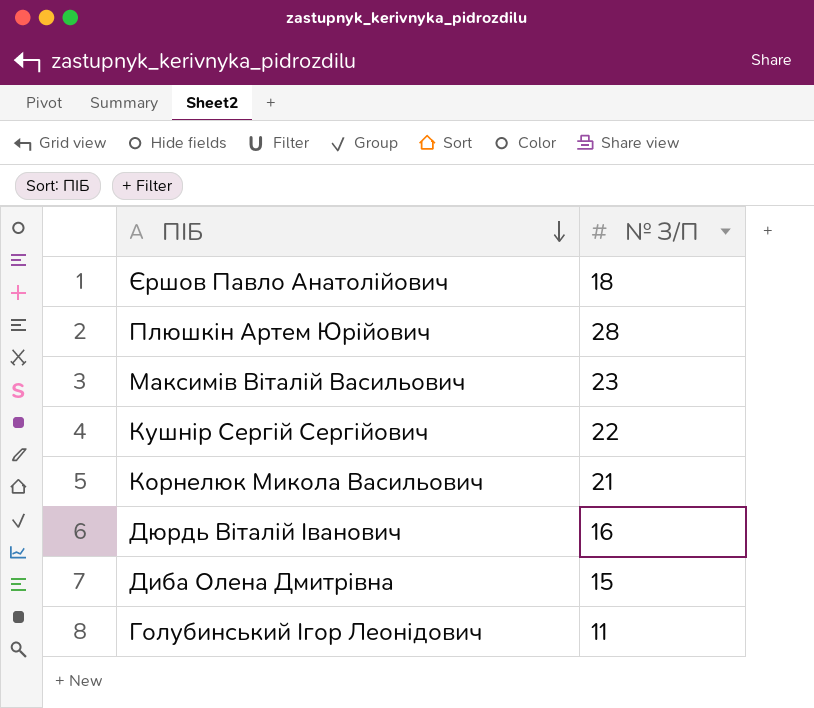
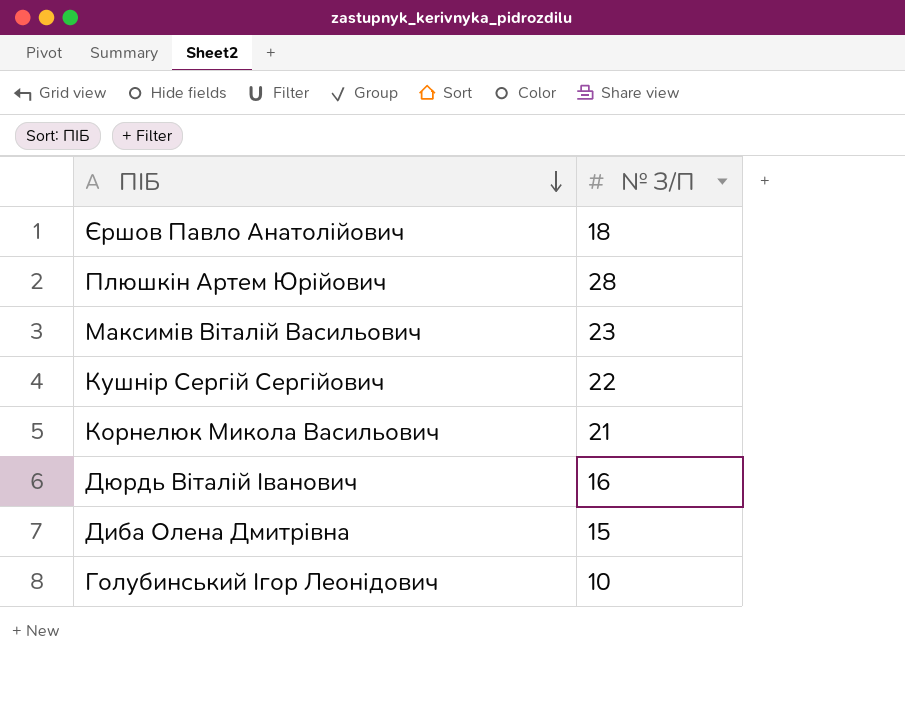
Голубинський Ігор Леонідович | № З/П: 11 -> 10

